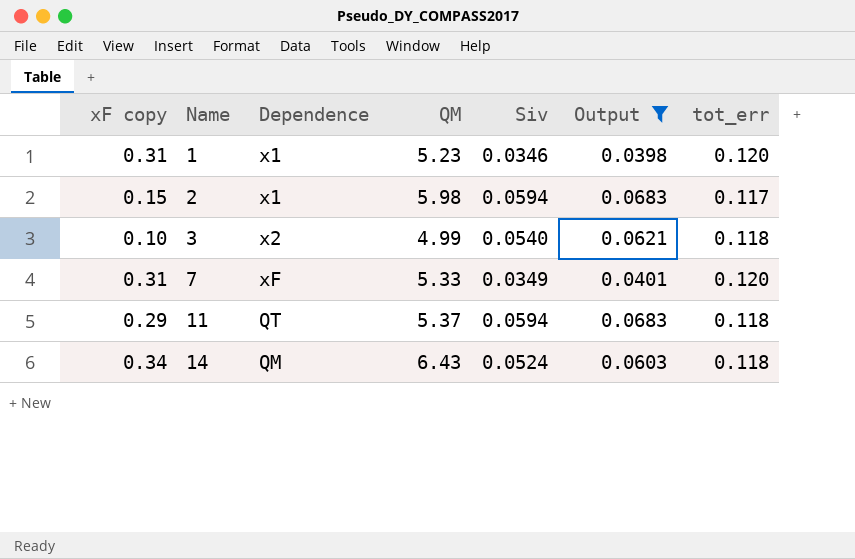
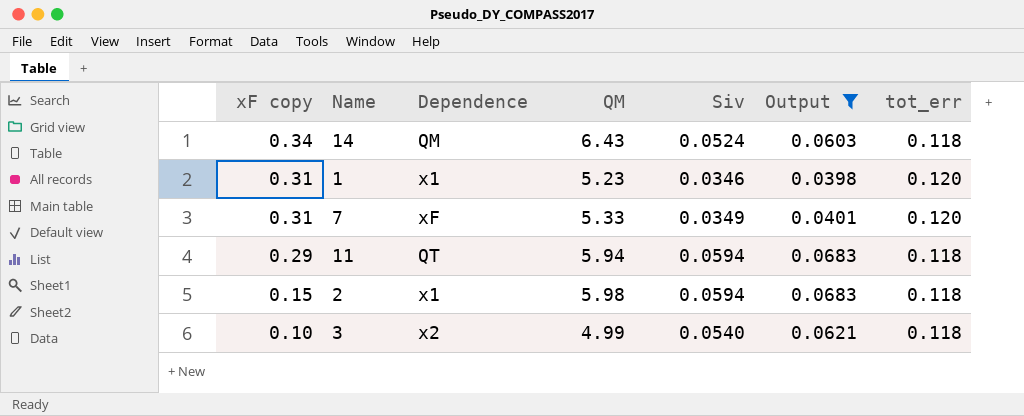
row order: Name ascending -> xF copy descending
11 | QM: 5.37 -> 5.94
2 | tot_err: 0.117 -> 0.118

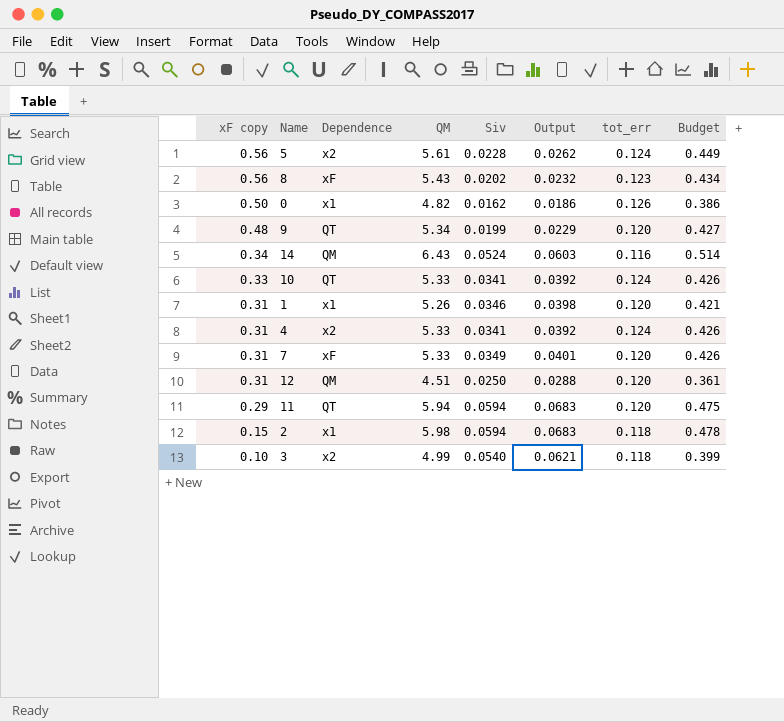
filter: Output >= 0.0398 -> none
column Budget | formula: none -> [QM] * 0.08
14 | tot_err: 0.118 -> 0.116
1 | QM: 5.23 -> 5.26
11 | tot_err: 0.118 -> 0.120

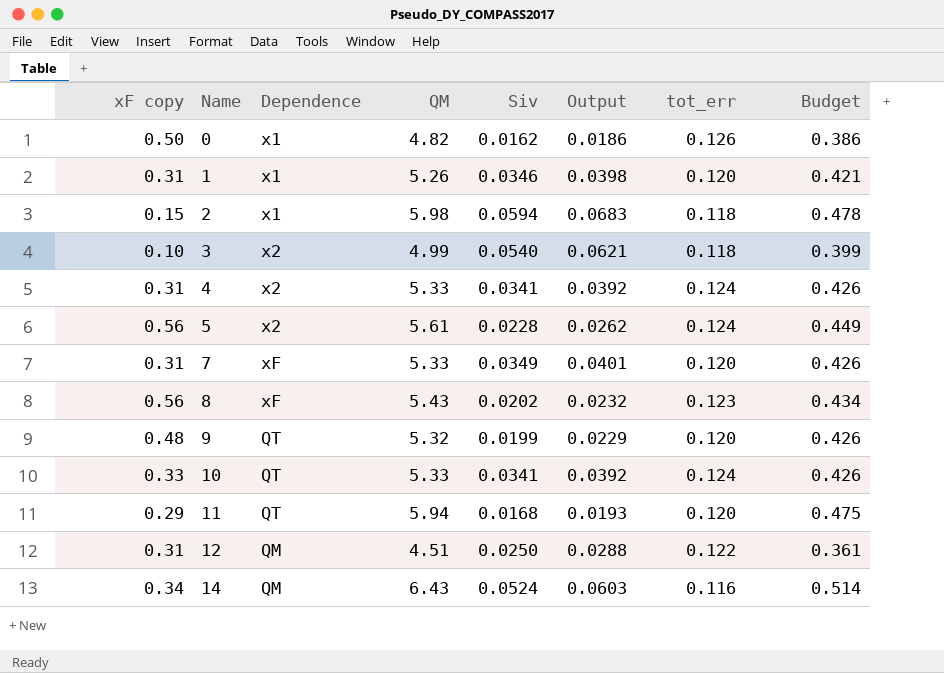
row order: xF copy descending -> Name ascending
9 | QM: 5.34 -> 5.32
9 | Budget: 0.427 -> 0.426
11 | Siv: 0.0594 -> 0.0168
11 | Output: 0.0683 -> 0.0193
12 | tot_err: 0.120 -> 0.122

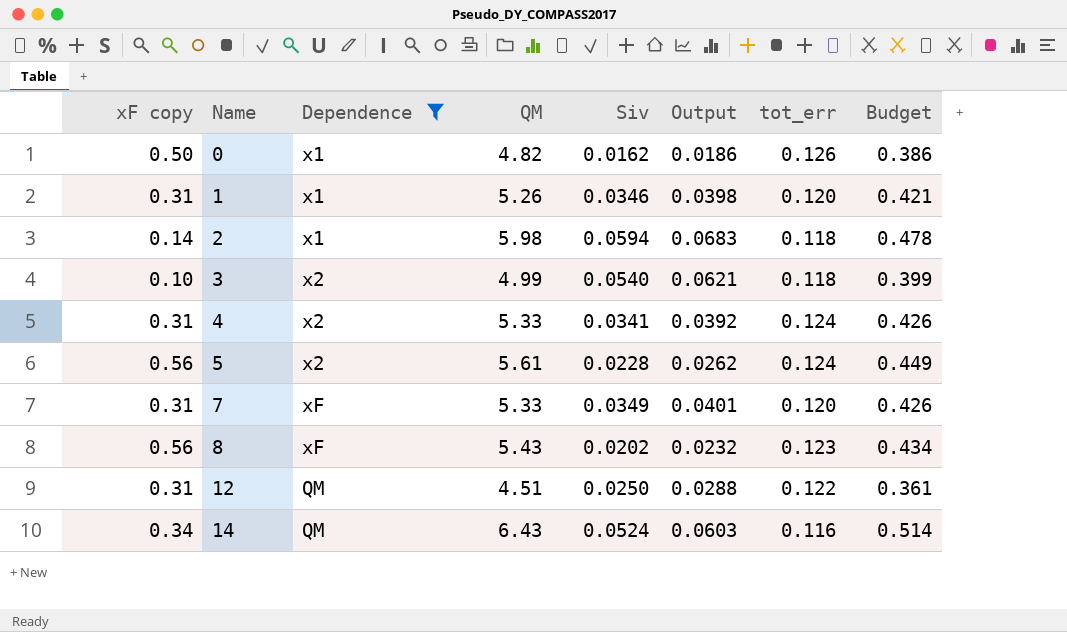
filter: none -> Dependence != QT
2 | xF copy: 0.15 -> 0.14

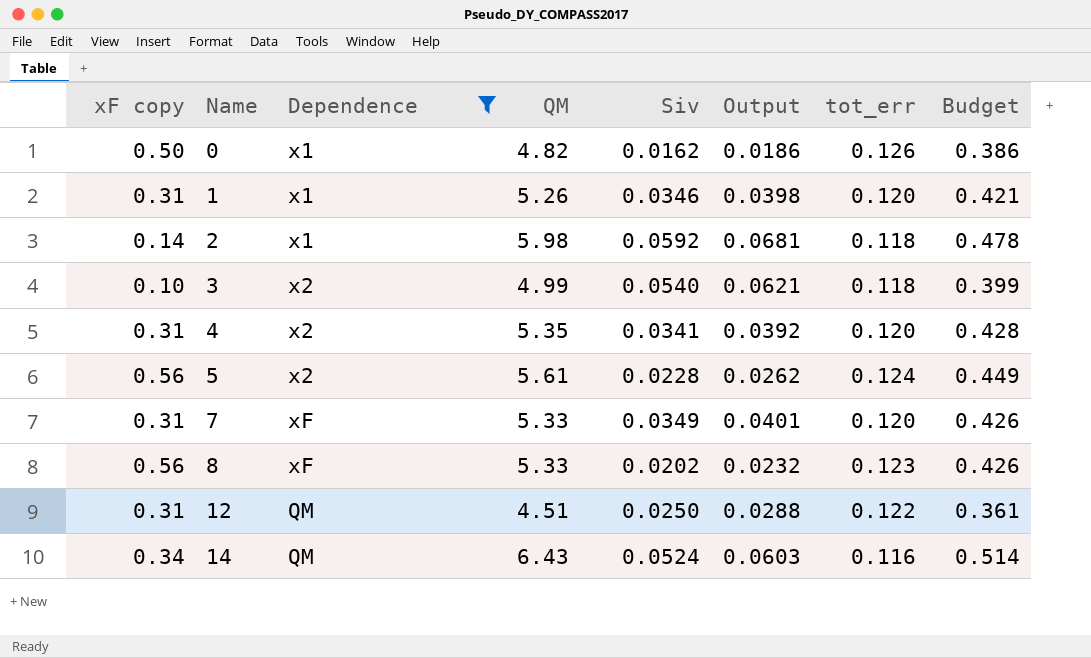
2 | Siv: 0.0594 -> 0.0592
2 | Output: 0.0683 -> 0.0681
4 | QM: 5.33 -> 5.35
4 | tot_err: 0.124 -> 0.120
4 | Budget: 0.426 -> 0.428
8 | QM: 5.43 -> 5.33
8 | Budget: 0.434 -> 0.426

